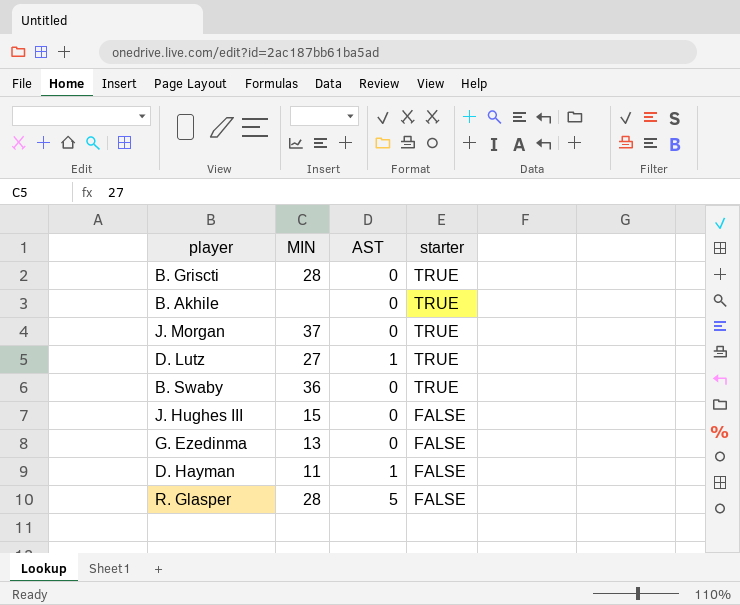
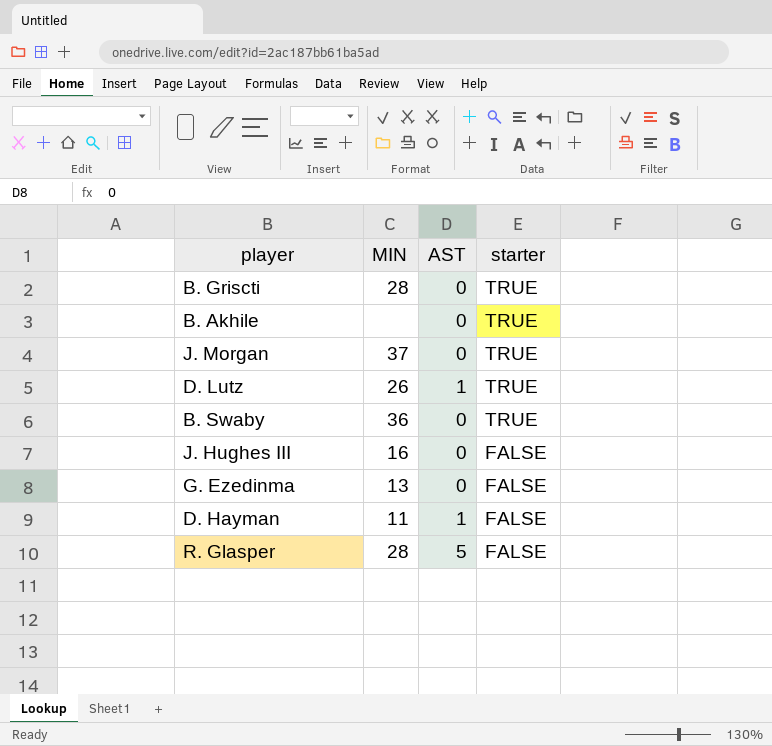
D. Lutz | MIN: 27 -> 26
J. Hughes III | MIN: 15 -> 16

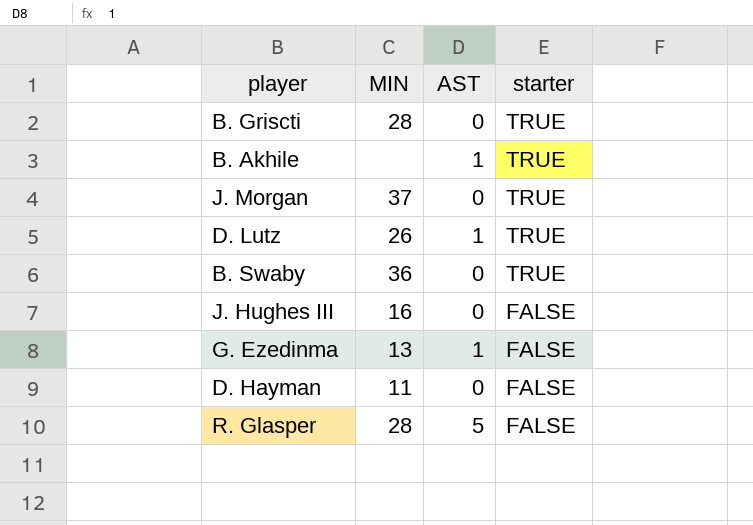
B. Akhile | AST: 0 -> 1
G. Ezedinma | AST: 0 -> 1
D. Hayman | AST: 1 -> 0

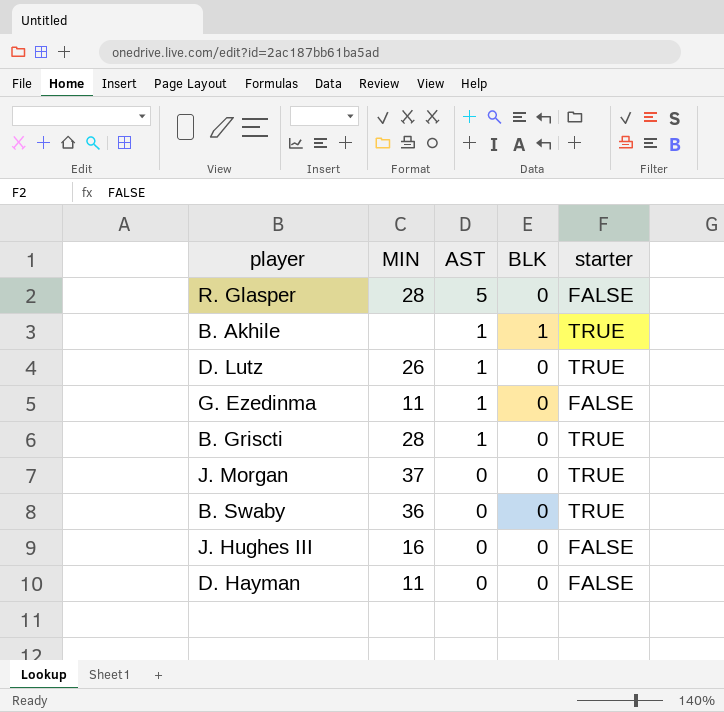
row order: starter descending -> AST descending
column BLK | position: none -> 4
G. Ezedinma | MIN: 13 -> 11
B. Griscti | AST: 0 -> 1

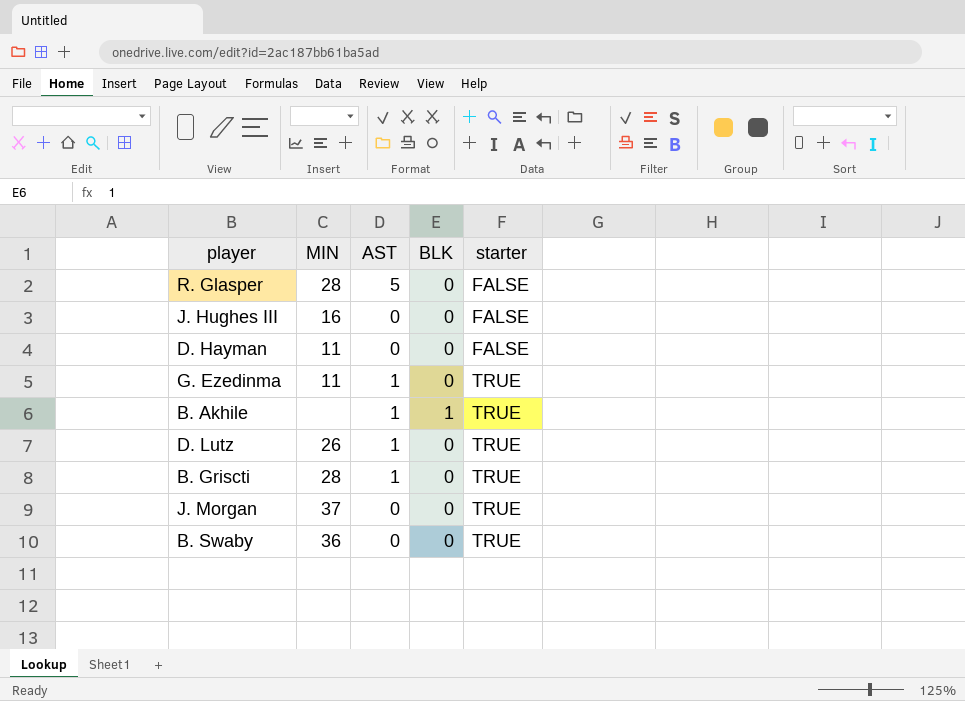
row order: AST descending -> starter ascending
G. Ezedinma | starter: FALSE -> TRUE

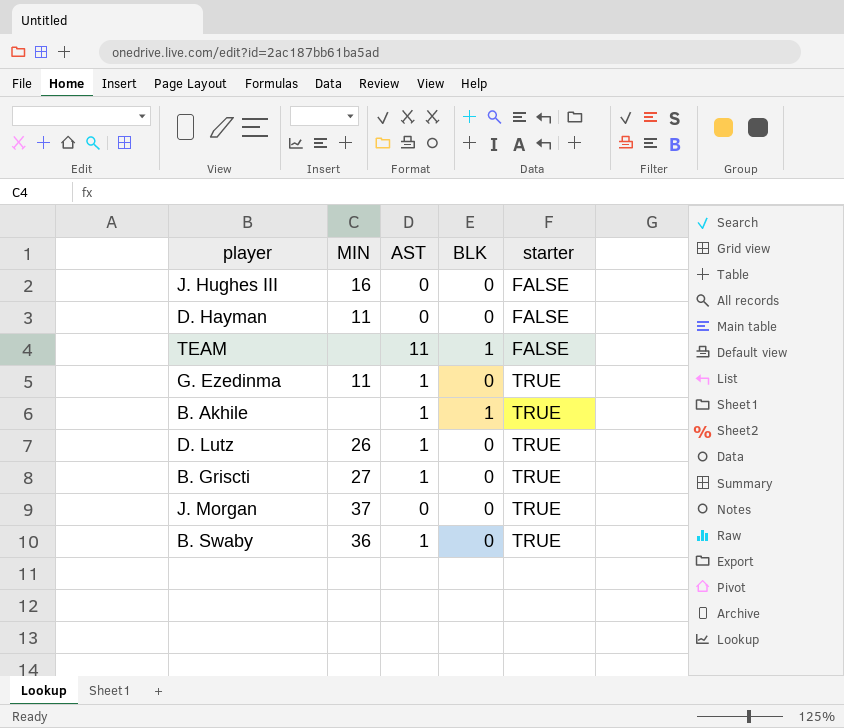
row R. Glasper: 28 | 5 | 0 | FALSE -> none
row TEAM: none -> none | 11 | 1 | FALSE
B. Griscti | MIN: 28 -> 27
B. Swaby | AST: 0 -> 1

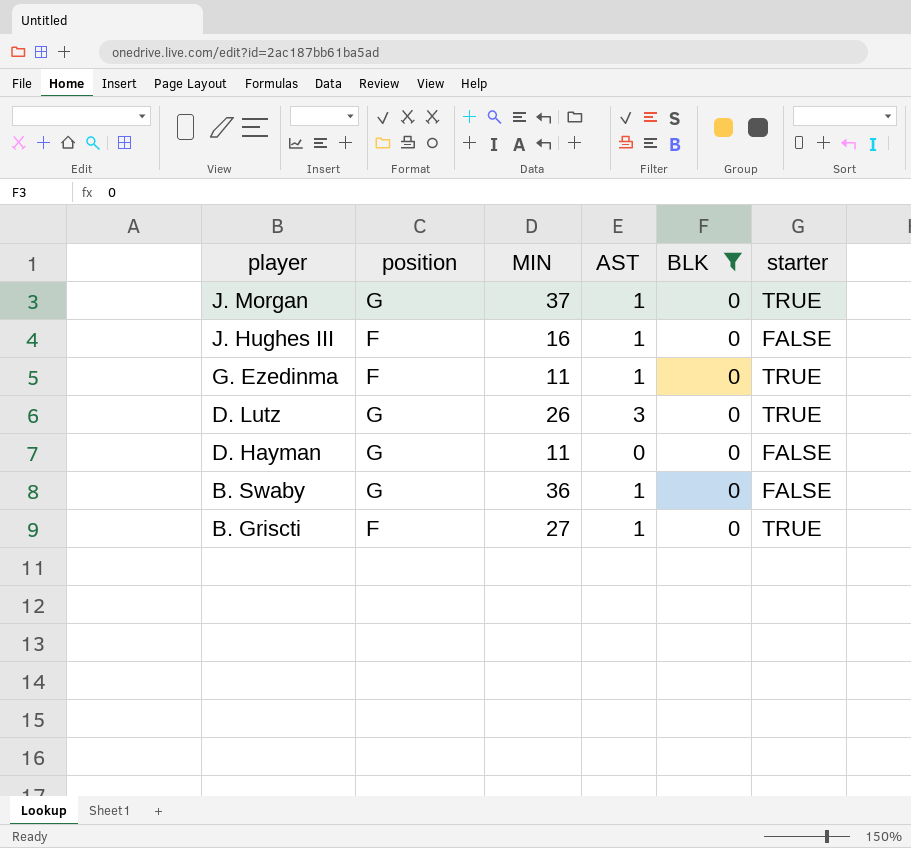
filter: none -> BLK = 0
row order: starter ascending -> player descending
column position | position: none -> 2
J. Morgan | AST: 0 -> 1
J. Hughes III | AST: 0 -> 1
D. Lutz | AST: 1 -> 3
B. Swaby | starter: TRUE -> FALSE

